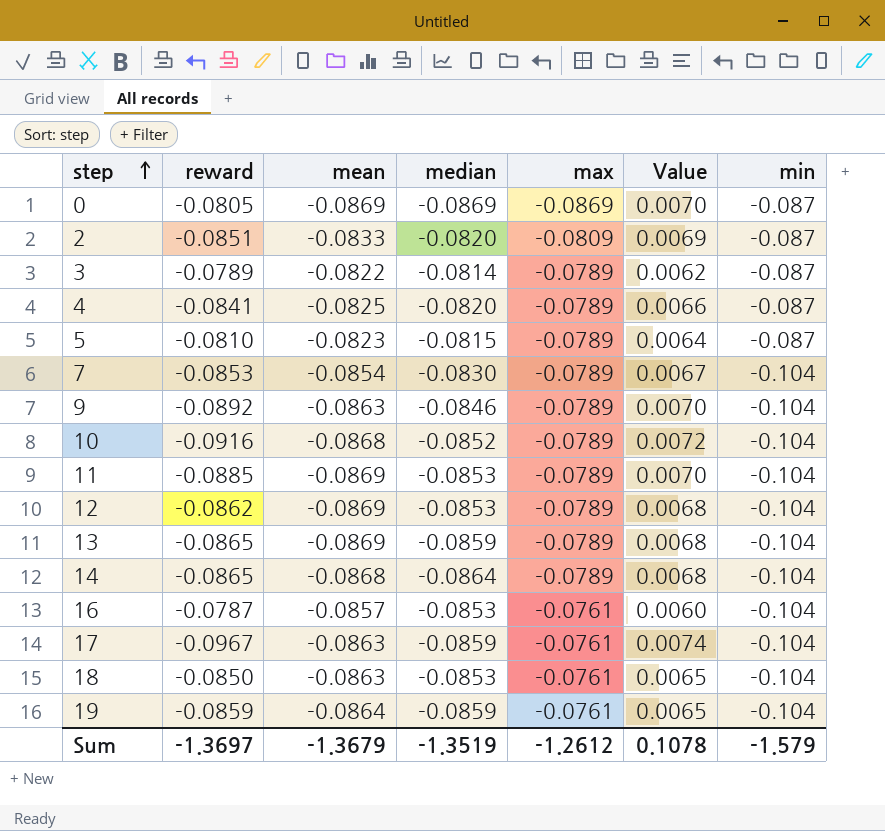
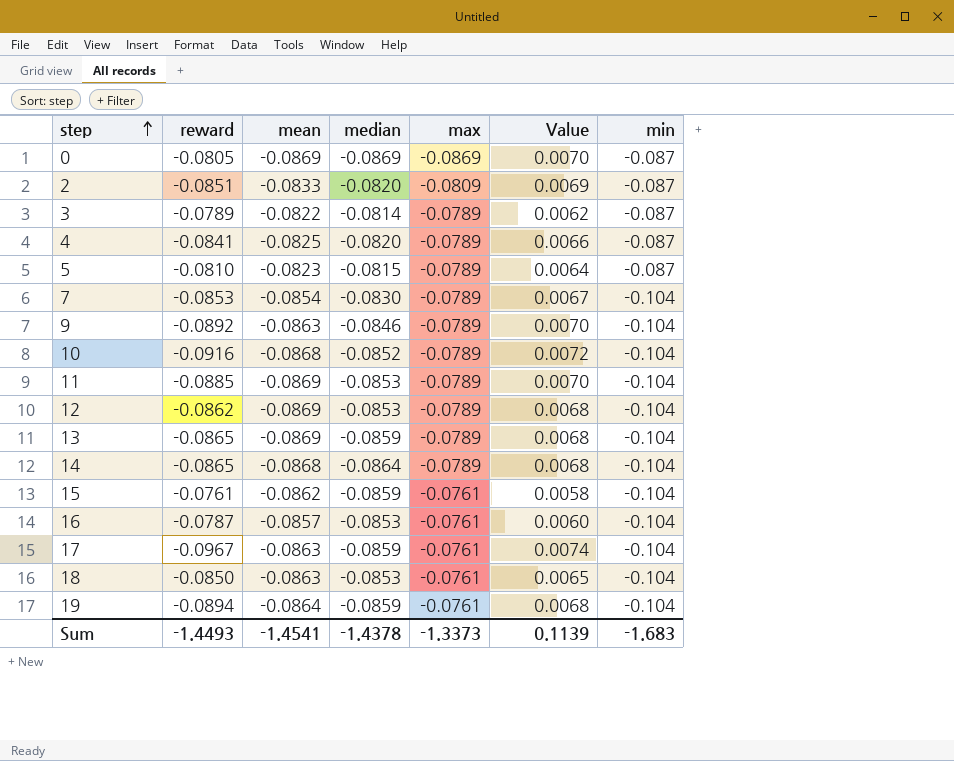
row 15: none -> -0.0761 | -0.0862 | -0.0859 | -0.0761 | 0.0058 | -0.104
19 | reward: -0.0859 -> -0.0894
19 | Value: 0.0065 -> 0.0068
Sum | reward: -1.3697 -> -1.4493
Sum | mean: -1.3679 -> -1.4541
Sum | median: -1.3519 -> -1.4378
Sum | max: -1.2612 -> -1.3373
Sum | Value: 0.1078 -> 0.1139
Sum | min: -1.579 -> -1.683

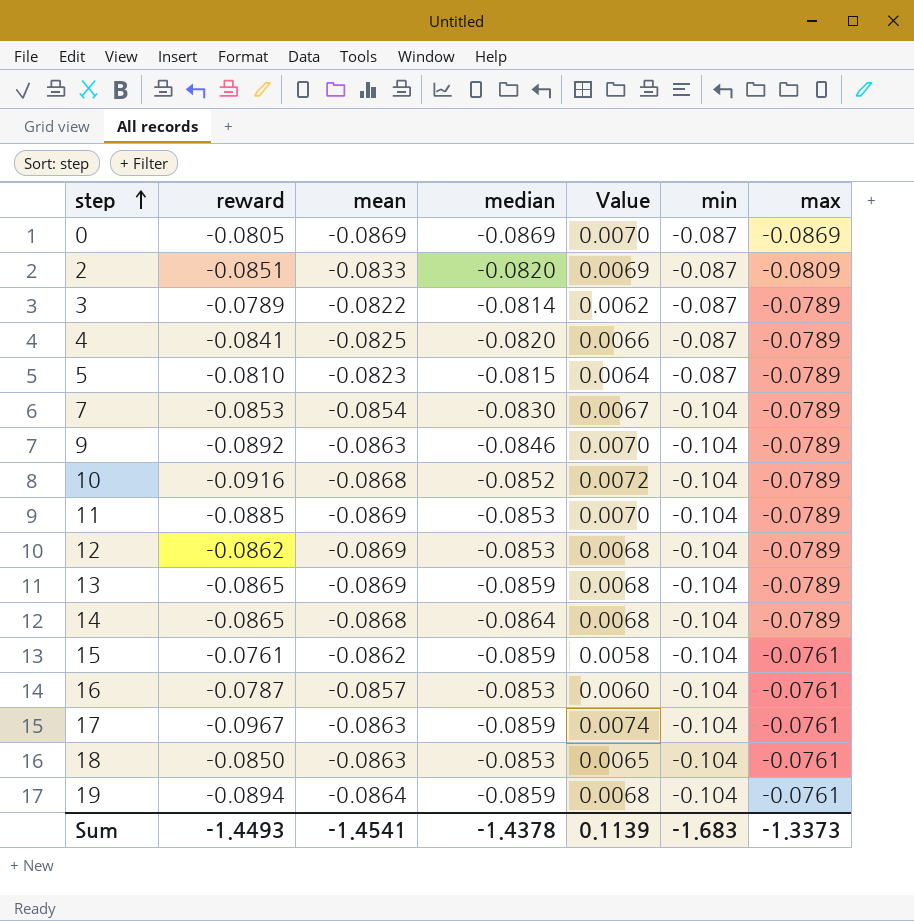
column max | position: 5 -> 7

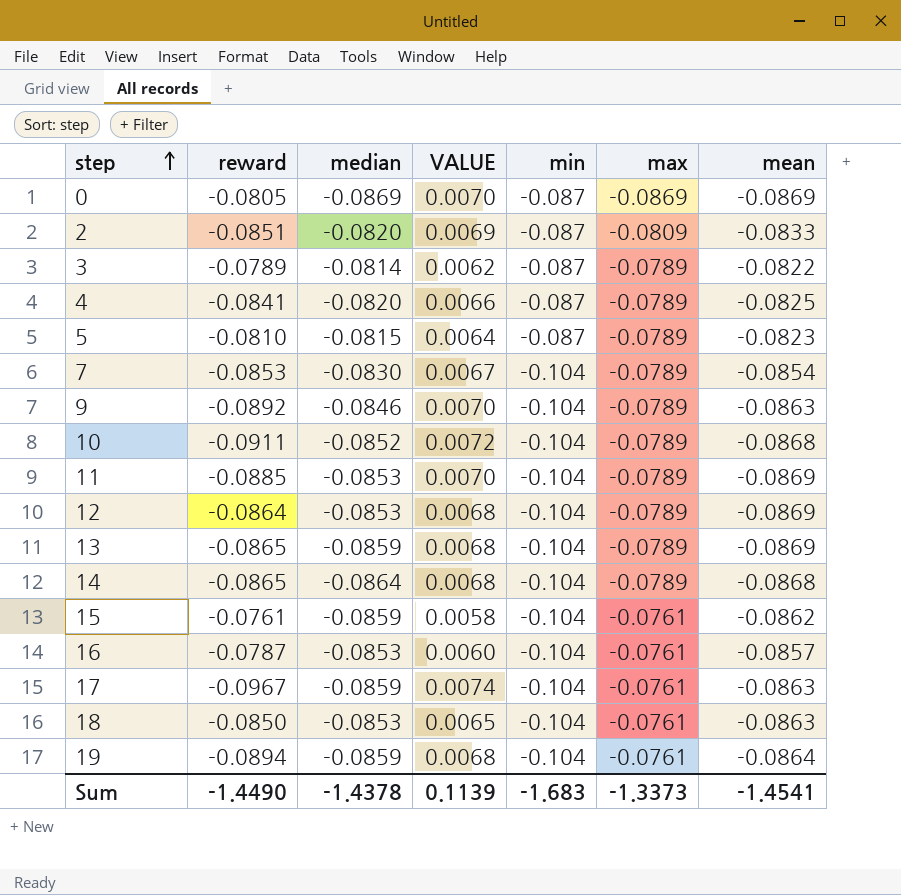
column name: Value -> VALUE
column mean | position: 3 -> 7
10 | reward: -0.0916 -> -0.0911
12 | reward: -0.0862 -> -0.0864
Sum | reward: -1.4493 -> -1.4490

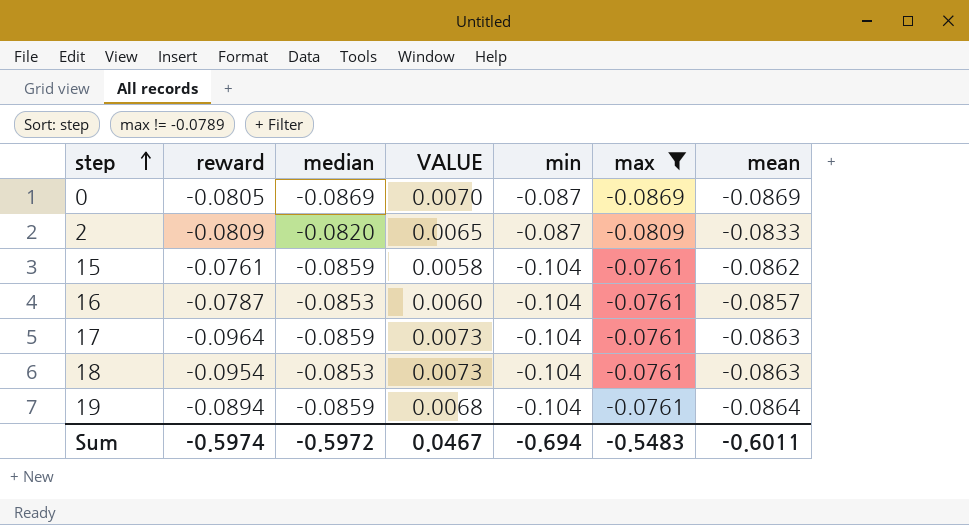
filter: none -> max != -0.0789
2 | reward: -0.0851 -> -0.0809
2 | VALUE: 0.0069 -> 0.0065
17 | reward: -0.0967 -> -0.0964
17 | VALUE: 0.0074 -> 0.0073
18 | reward: -0.0850 -> -0.0954
18 | VALUE: 0.0065 -> 0.0073
Sum | reward: -1.4490 -> -0.5974
Sum | median: -1.4378 -> -0.5972
Sum | VALUE: 0.1139 -> 0.0467
Sum | min: -1.683 -> -0.694
Sum | max: -1.3373 -> -0.5483
Sum | mean: -1.4541 -> -0.6011

